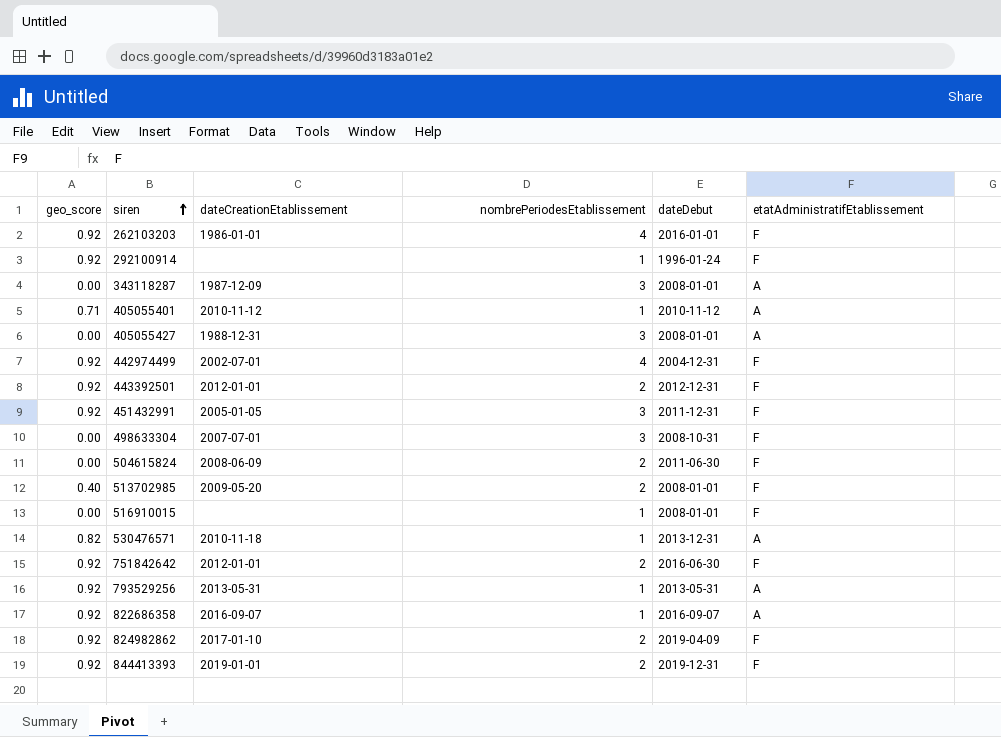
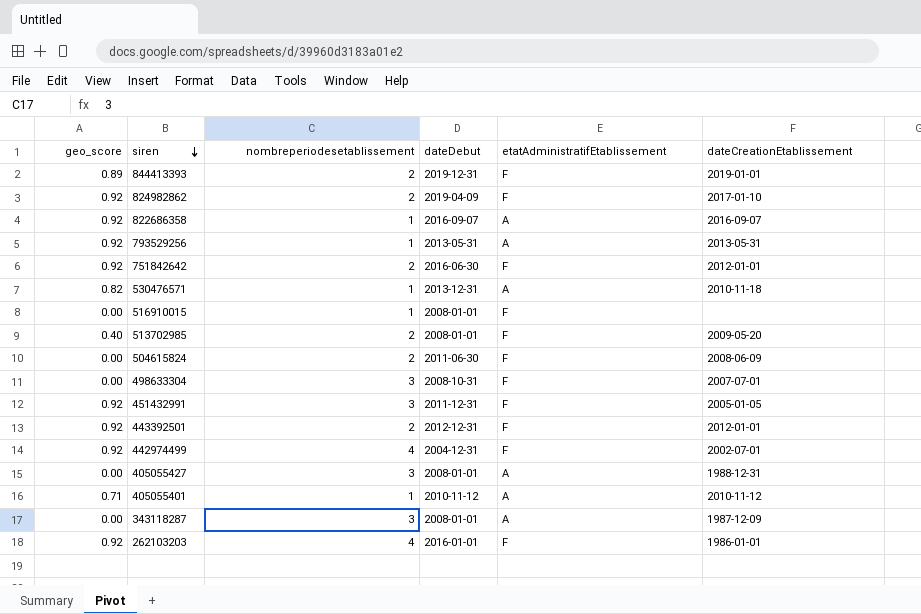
row order: siren ascending -> siren descending
column name: nombrePeriodesEtablissement -> nombreperiodesetablissement
column dateCreationEtablissement | position: 3 -> 6
row 292100914: 0.92 | none | 1 | 1996-01-24 | F -> none
844413393 | geo_score: 0.92 -> 0.89

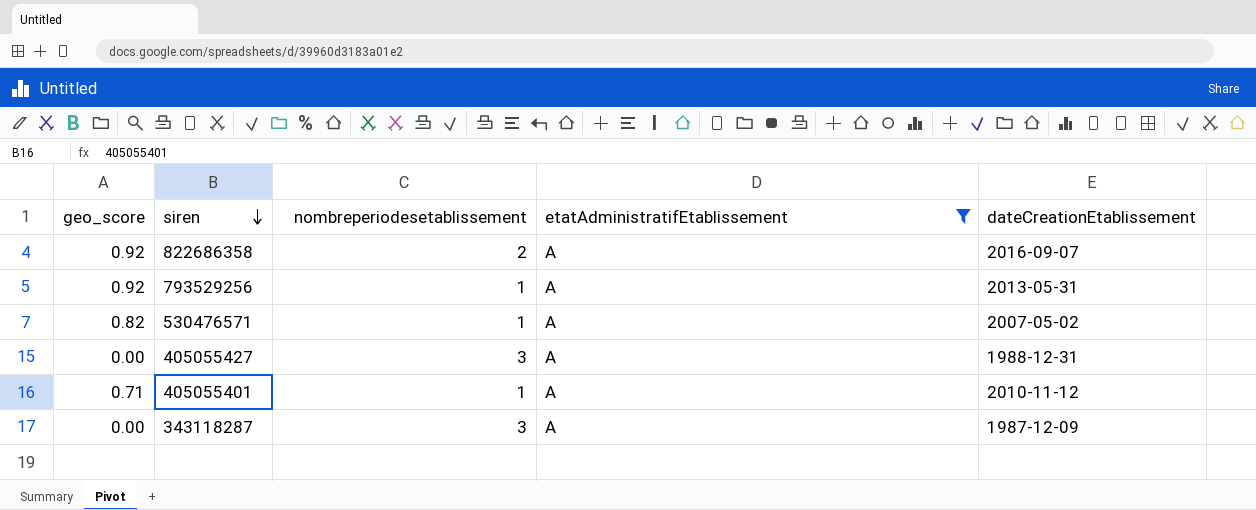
filter: none -> etatAdministratifEtablissement = A
column dateDebut | position: 4 -> none
822686358 | nombreperiodesetablissement: 1 -> 2
530476571 | dateCreationEtablissement: 2010-11-18 -> 2007-05-02

